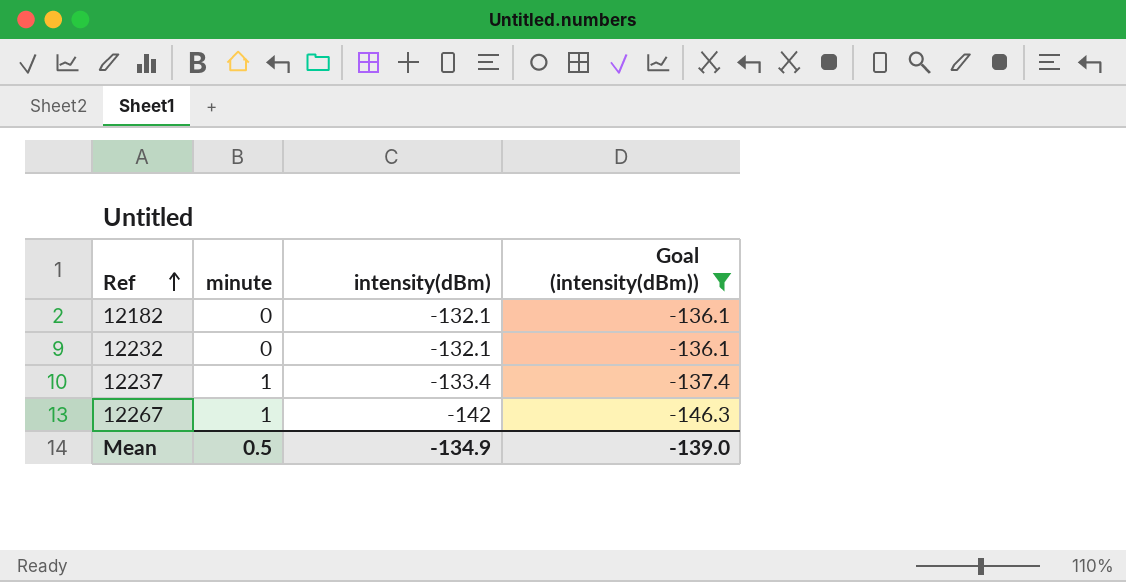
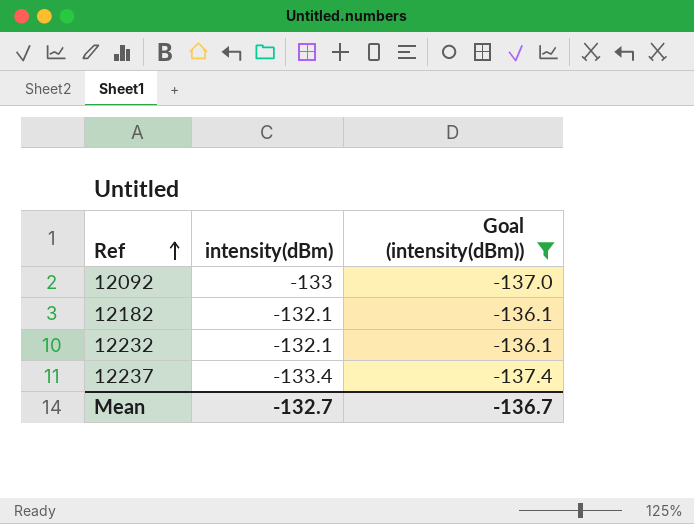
column minute | position: 2 -> none
row 12267: 1 | -142 | -146.3 -> none
row 12092: none -> -133 | -137.0
Mean | intensity(dBm): -134.9 -> -132.7
Mean | Goal (intensity(dBm)): -139.0 -> -136.7

